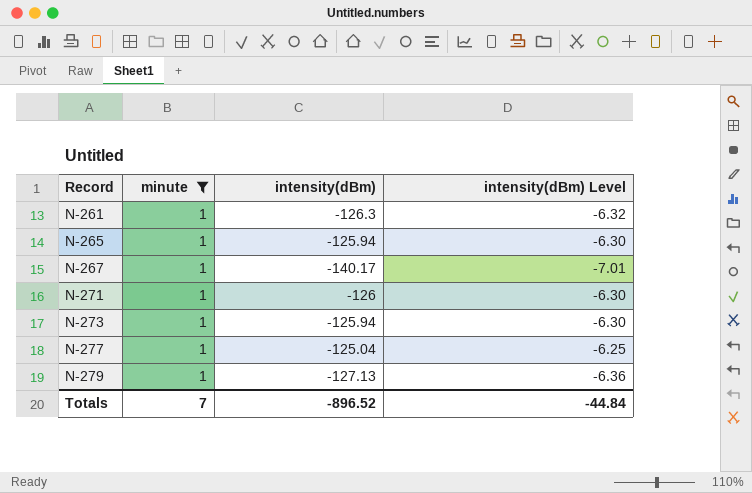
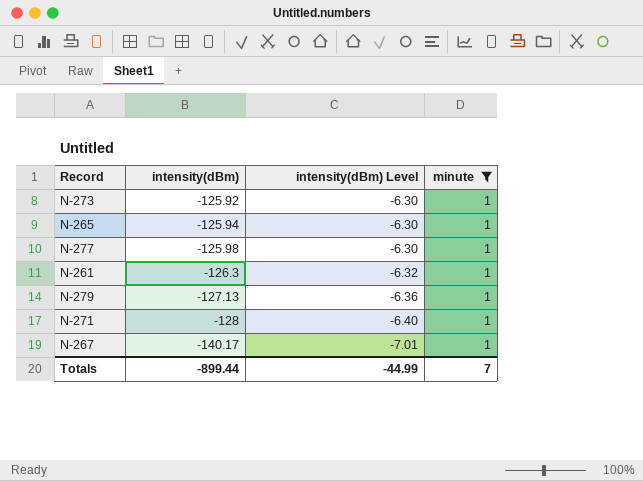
row order: Record ascending -> intensity(dBm) descending
column minute | position: 2 -> 4
N-273 | intensity(dBm): -125.94 -> -125.92
N-277 | intensity(dBm): -125.04 -> -125.98
N-277 | intensity(dBm) Level: -6.25 -> -6.30
N-271 | intensity(dBm): -126 -> -128
N-271 | intensity(dBm) Level: -6.30 -> -6.40
Totals | intensity(dBm): -896.52 -> -899.44
Totals | intensity(dBm) Level: -44.84 -> -44.99

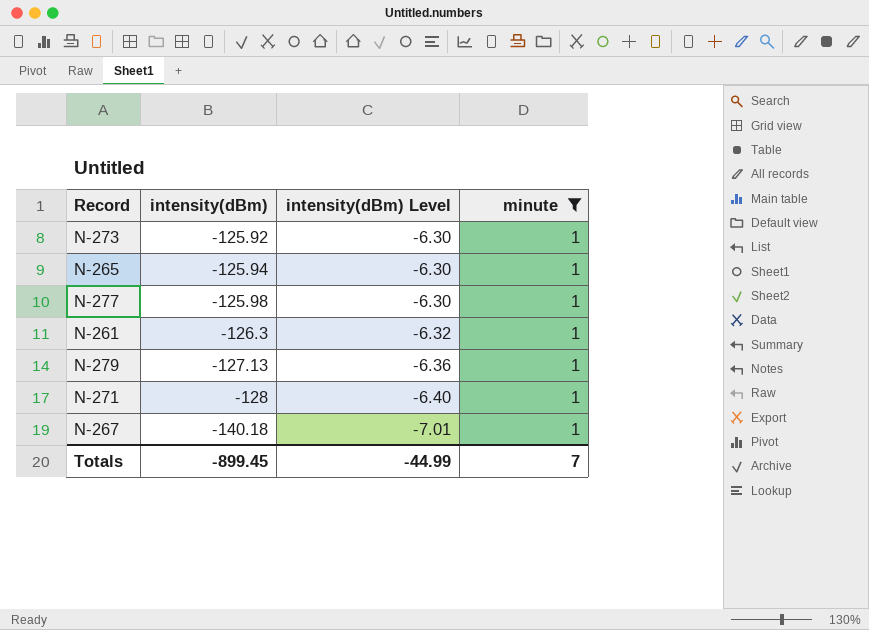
N-267 | intensity(dBm): -140.17 -> -140.18
Totals | intensity(dBm): -899.44 -> -899.45

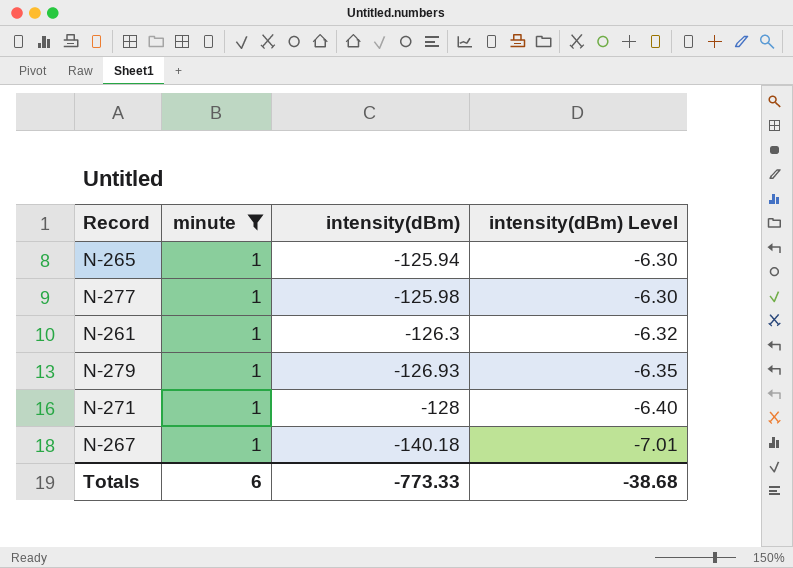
column minute | position: 4 -> 2
row N-273: -125.92 | -6.30 | 1 -> none
N-279 | intensity(dBm): -127.13 -> -126.93
N-279 | intensity(dBm) Level: -6.36 -> -6.35
Totals | minute: 7 -> 6
Totals | intensity(dBm): -899.45 -> -773.33
Totals | intensity(dBm) Level: -44.99 -> -38.68

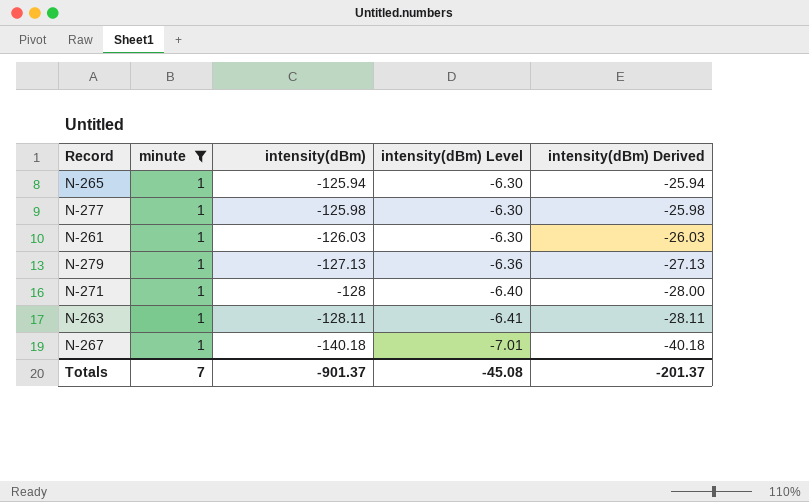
column intensity(dBm) Derived | formula: none -> [intensity(dBm)] + 100
N-261 | intensity(dBm): -126.3 -> -126.03
N-261 | intensity(dBm) Level: -6.32 -> -6.30
N-279 | intensity(dBm): -126.93 -> -127.13
N-279 | intensity(dBm) Level: -6.35 -> -6.36
row N-263: none -> 1 | -128.11 | -6.41 | -28.11
Totals | minute: 6 -> 7
Totals | intensity(dBm): -773.33 -> -901.37
Totals | intensity(dBm) Level: -38.68 -> -45.08

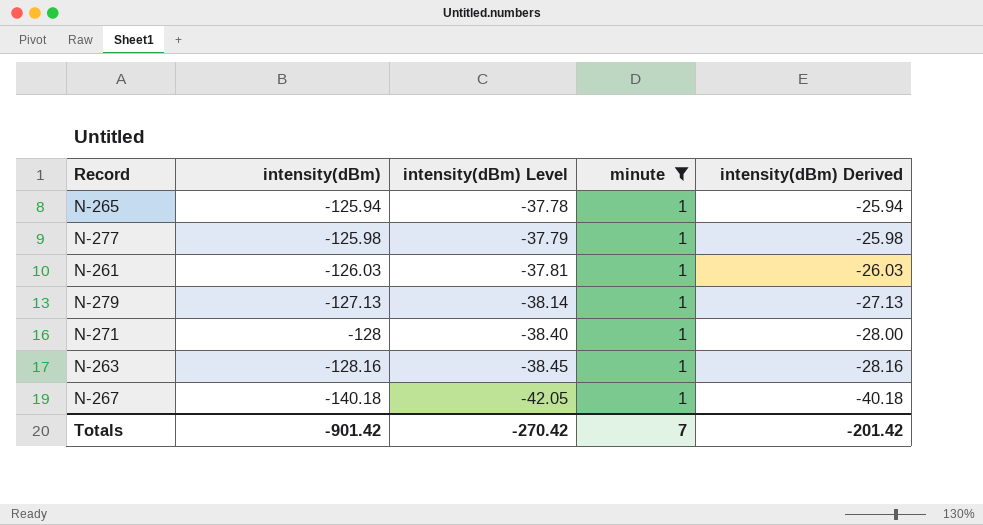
column intensity(dBm) Level | formula: [intensity(dBm)] * 0.05 -> [intensity(dBm)] * 0.3
column minute | position: 2 -> 4
N-263 | intensity(dBm): -128.11 -> -128.16
N-263 | intensity(dBm) Derived: -28.11 -> -28.16
Totals | intensity(dBm): -901.37 -> -901.42
Totals | intensity(dBm) Level: -45.08 -> -270.42
Totals | intensity(dBm) Derived: -201.37 -> -201.42

